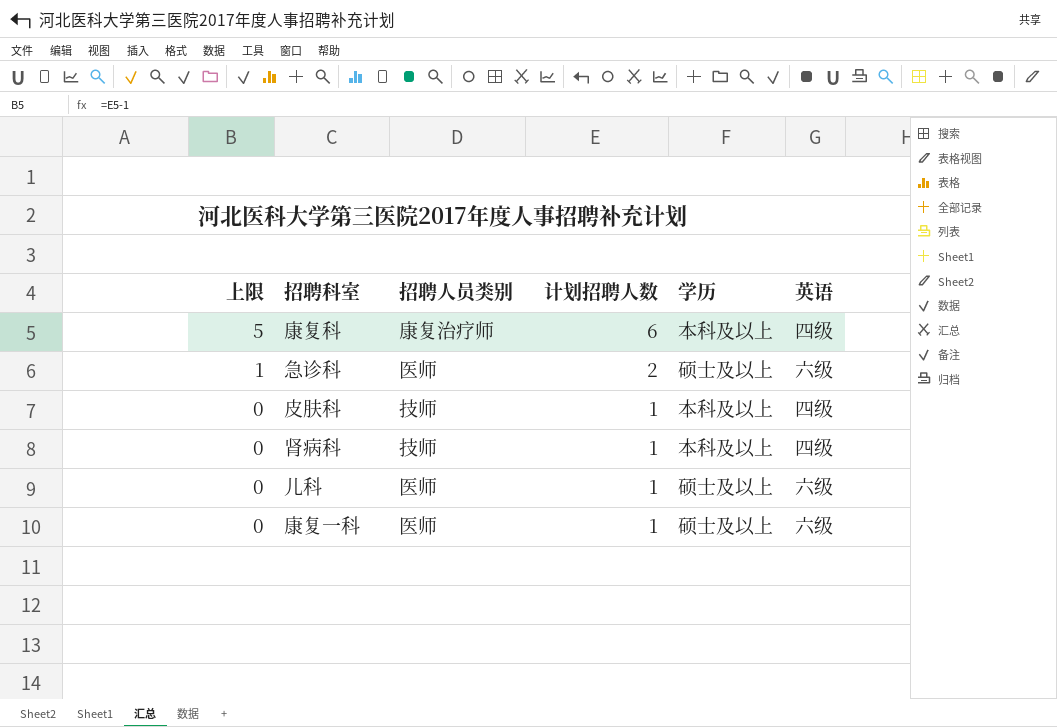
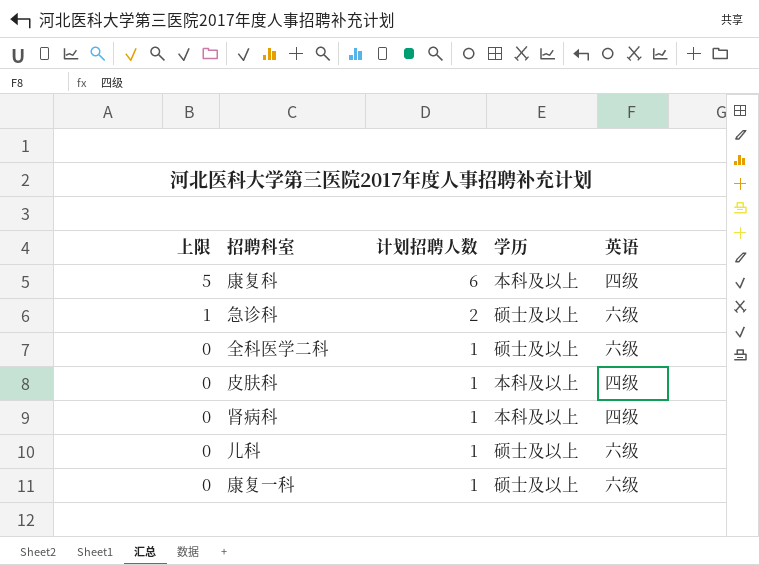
column 招聘人员类别 | position: 3 -> none
row 全科医学二科: none -> 0 | 1 | 硕士及以上 | 六级

